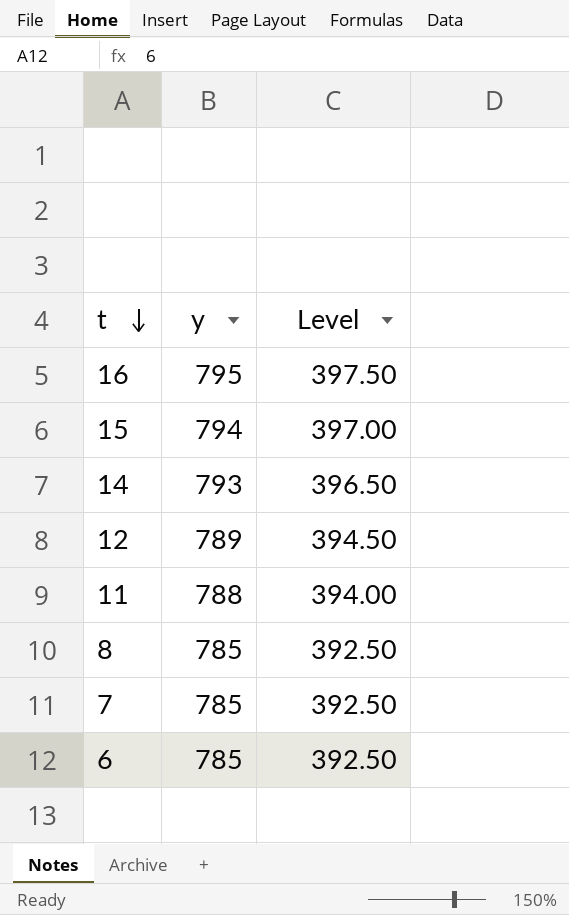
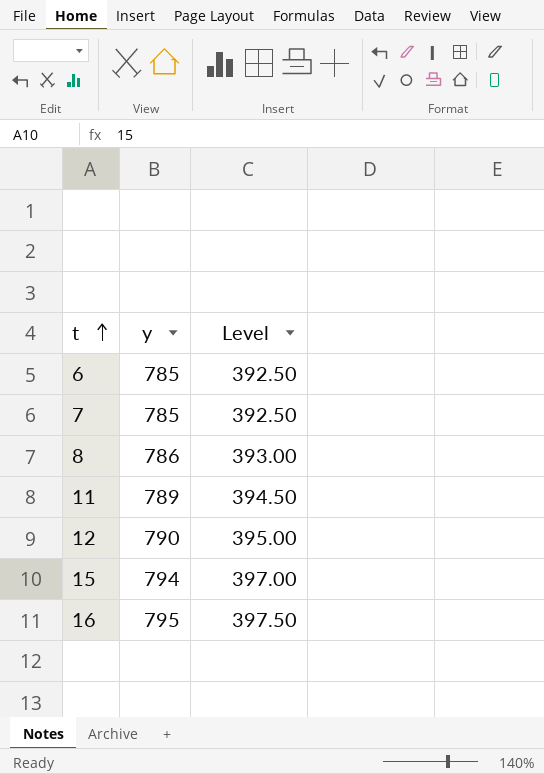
row order: t descending -> t ascending
row 14: 793 | 396.50 -> none
8 | y: 785 -> 786
8 | Level: 392.50 -> 393.00
11 | y: 788 -> 789
11 | Level: 394.00 -> 394.50
12 | y: 789 -> 790
12 | Level: 394.50 -> 395.00

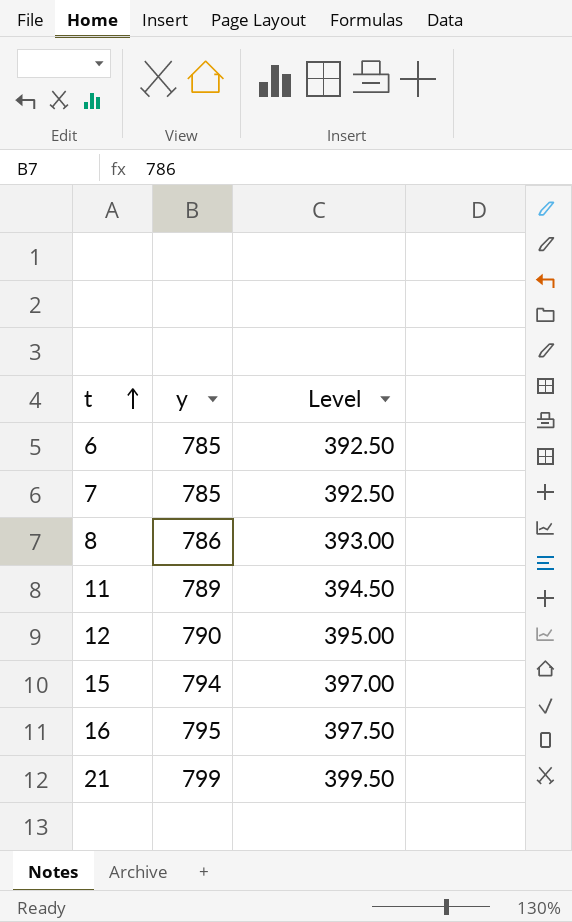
row 21: none -> 799 | 399.50

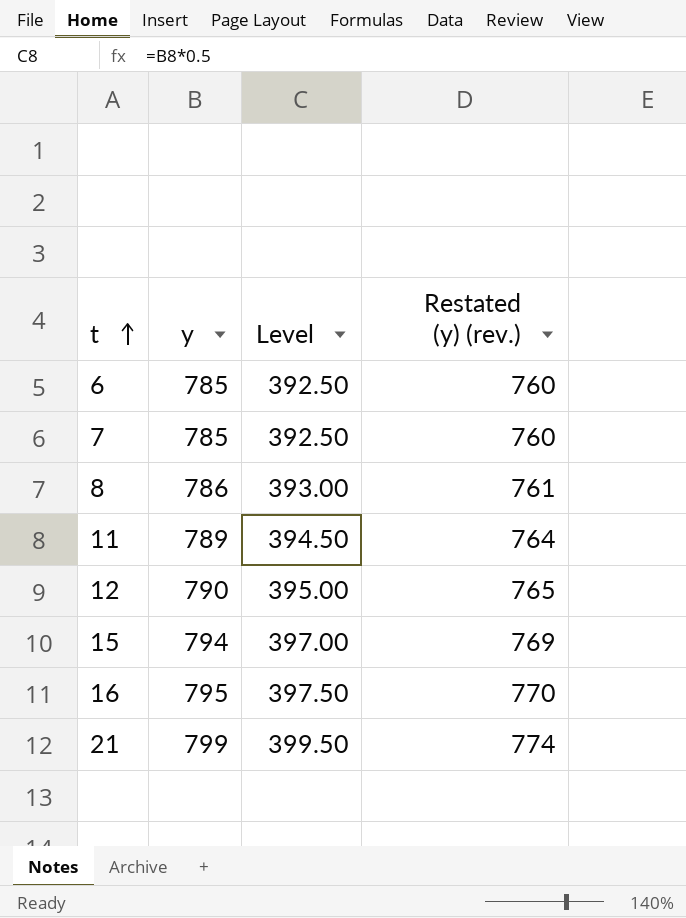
column Restated (y) (rev.) | formula: none -> [y] - 25

